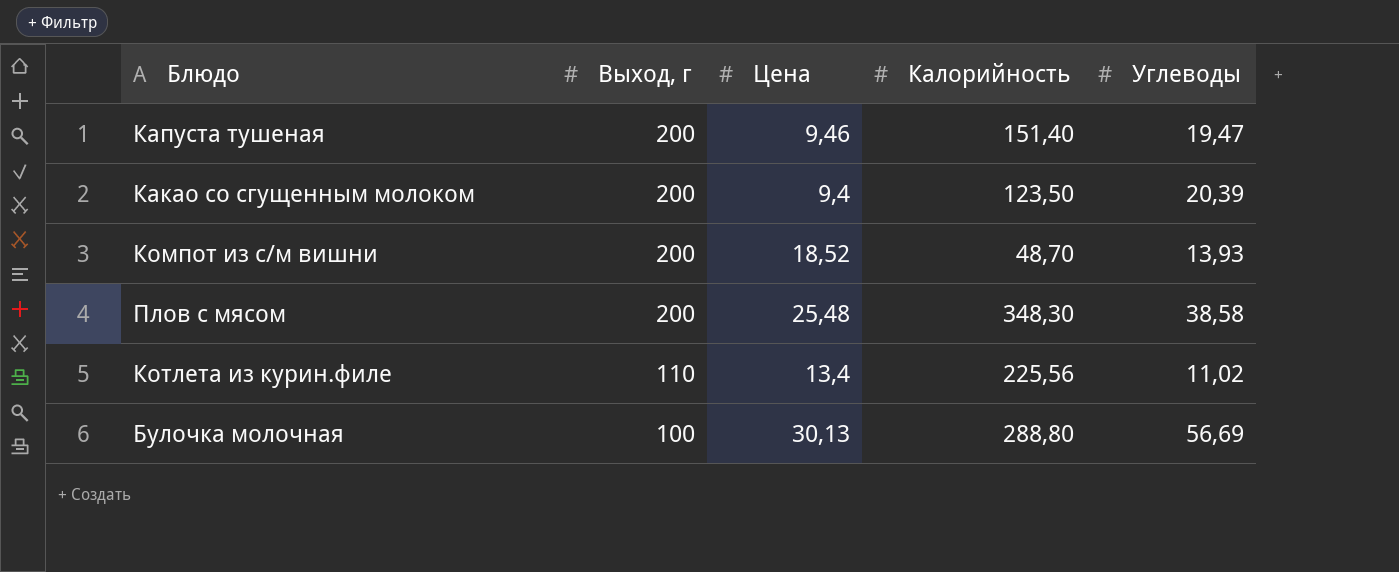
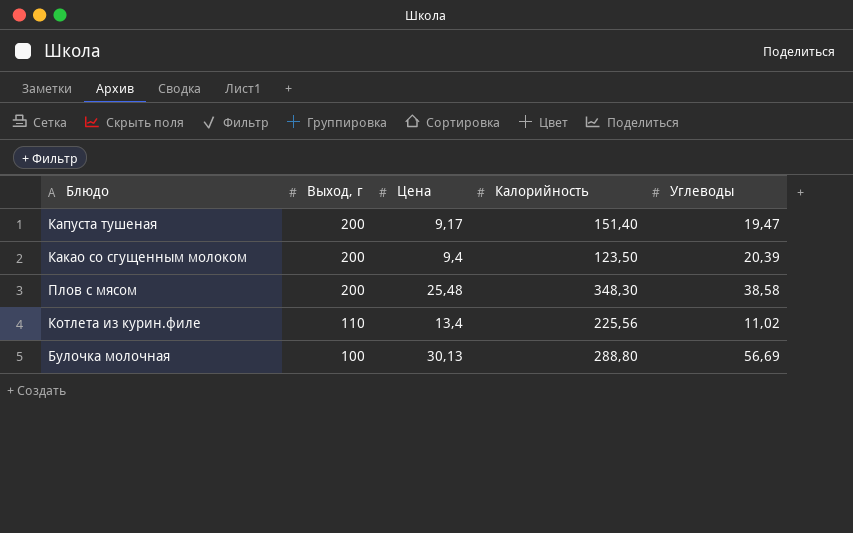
row Компот из с/м вишни: 200 | 18,52 | 48,70 | 13,93 -> none
Капуста тушеная | Цена: 9,46 -> 9,17

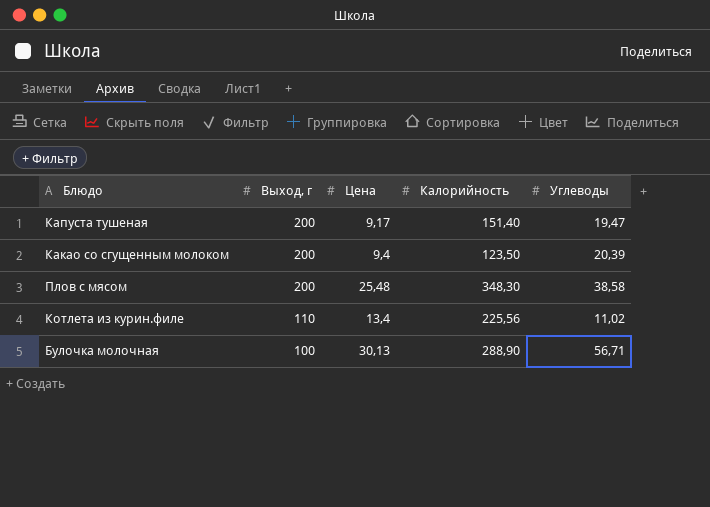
Булочка молочная | Калорийность: 288,80 -> 288,90
Булочка молочная | Углеводы: 56,69 -> 56,71

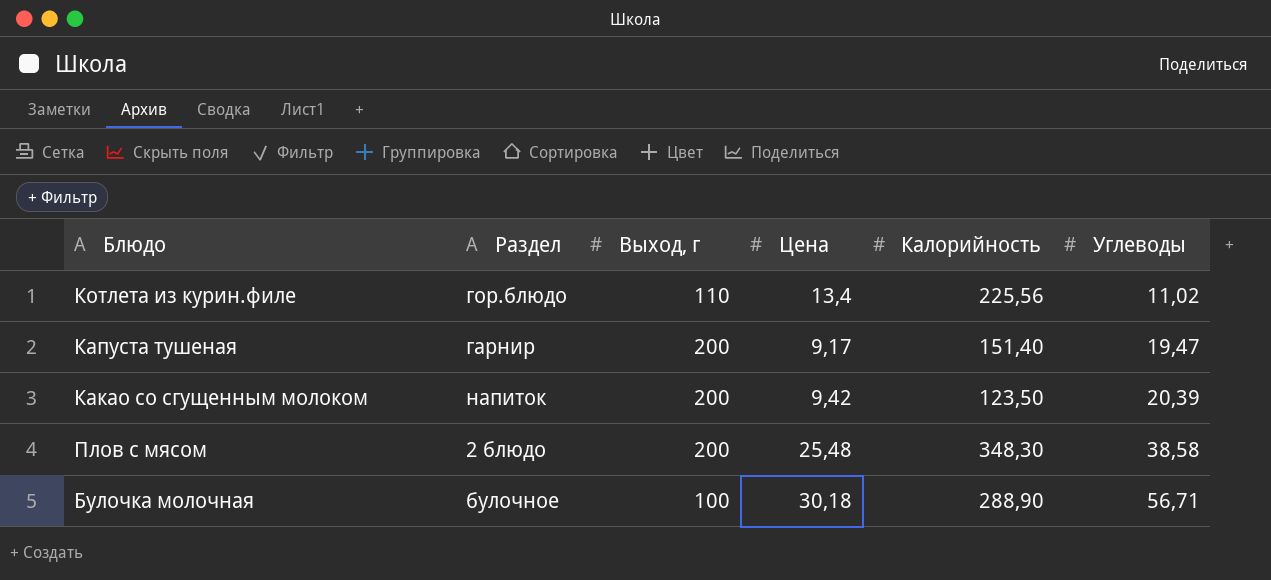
row order: Выход, г descending -> Углеводы ascending
column Раздел | position: none -> 2
Какао со сгущенным молоком | Цена: 9,4 -> 9,42
Булочка молочная | Цена: 30,13 -> 30,18

